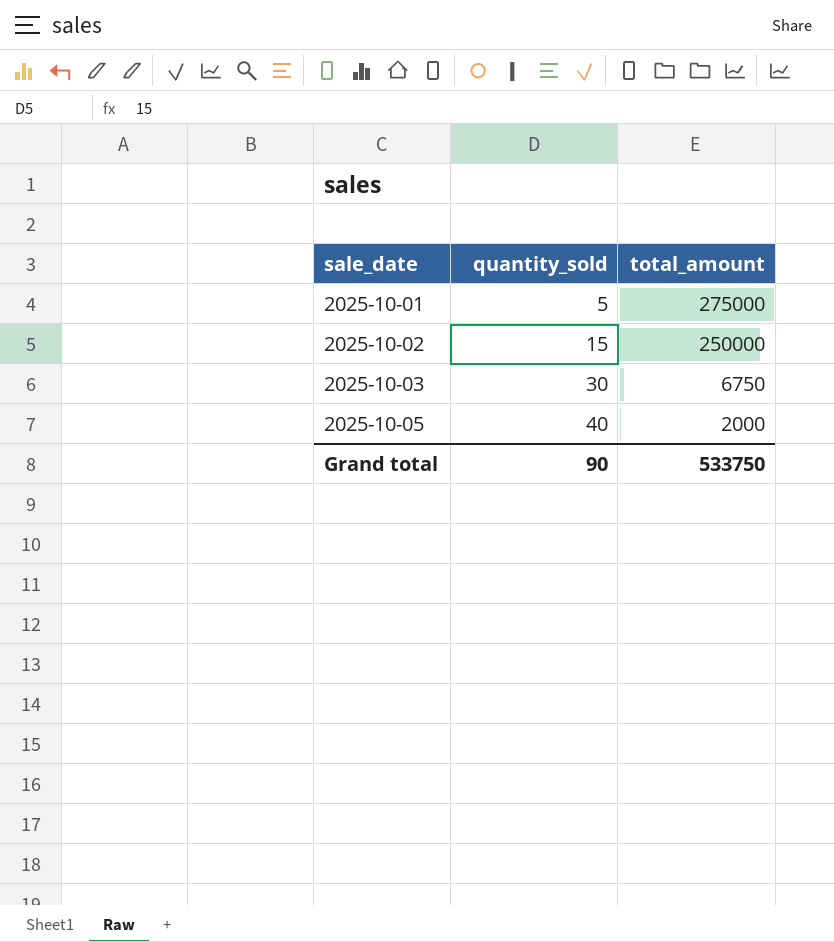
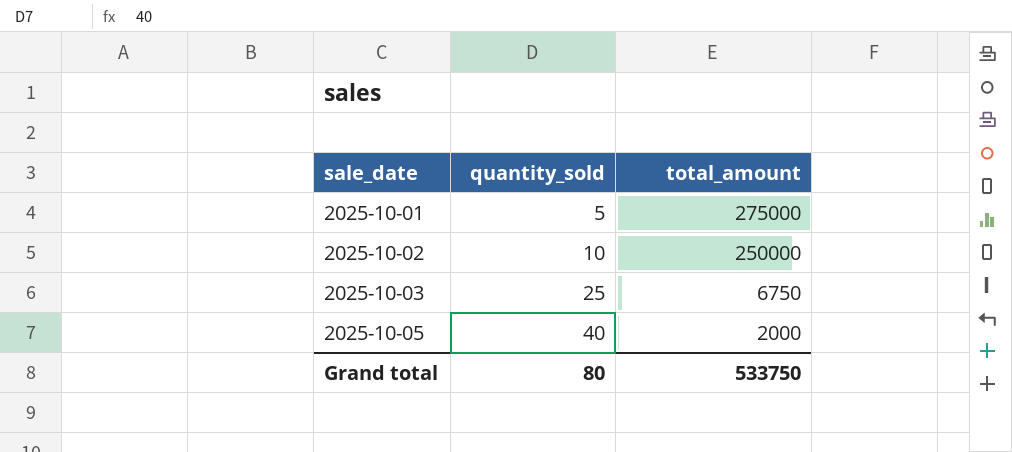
2025-10-02 | quantity_sold: 15 -> 10
2025-10-03 | quantity_sold: 30 -> 25
Grand total | quantity_sold: 90 -> 80

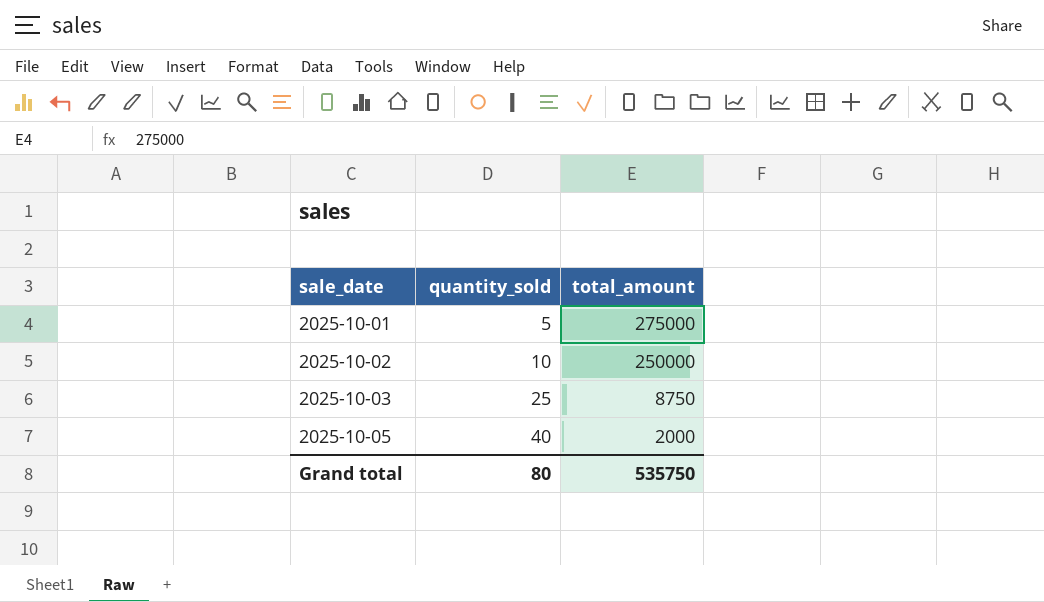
2025-10-03 | total_amount: 6750 -> 8750
Grand total | total_amount: 533750 -> 535750

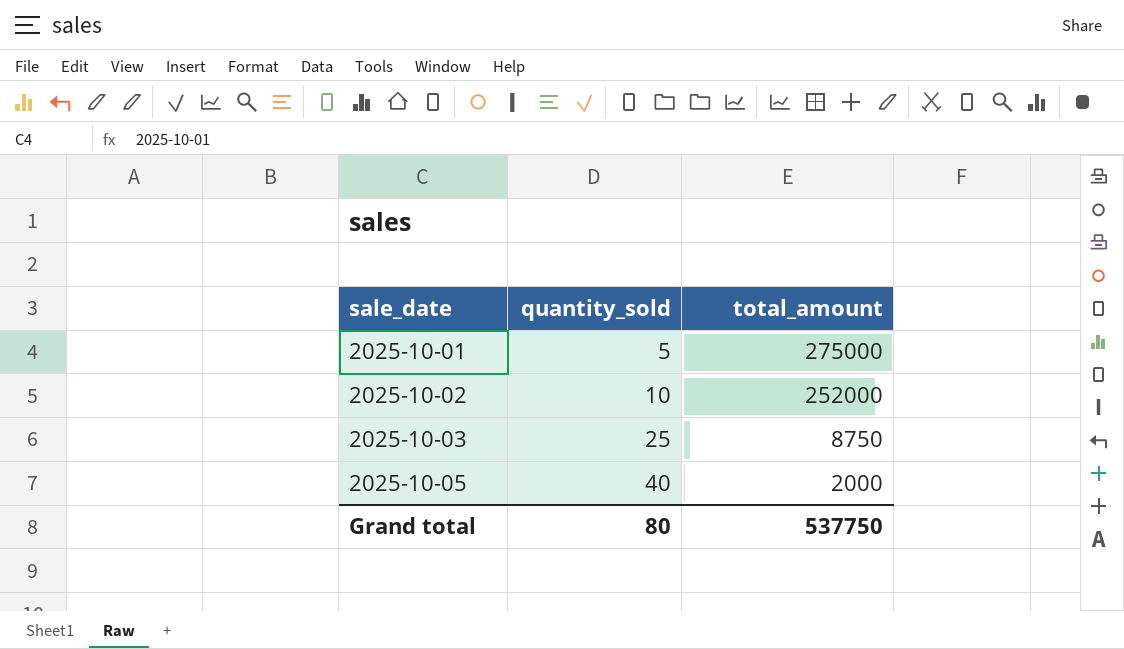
2025-10-02 | total_amount: 250000 -> 252000
Grand total | total_amount: 535750 -> 537750

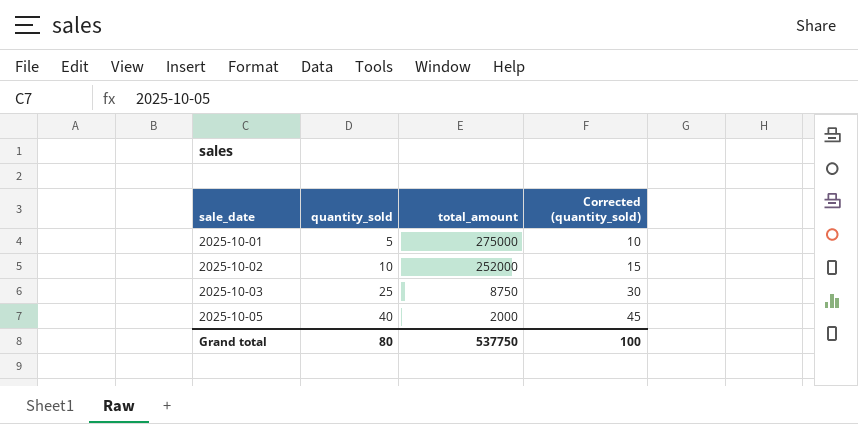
column Corrected (quantity_sold) | formula: none -> [quantity_sold] + 5

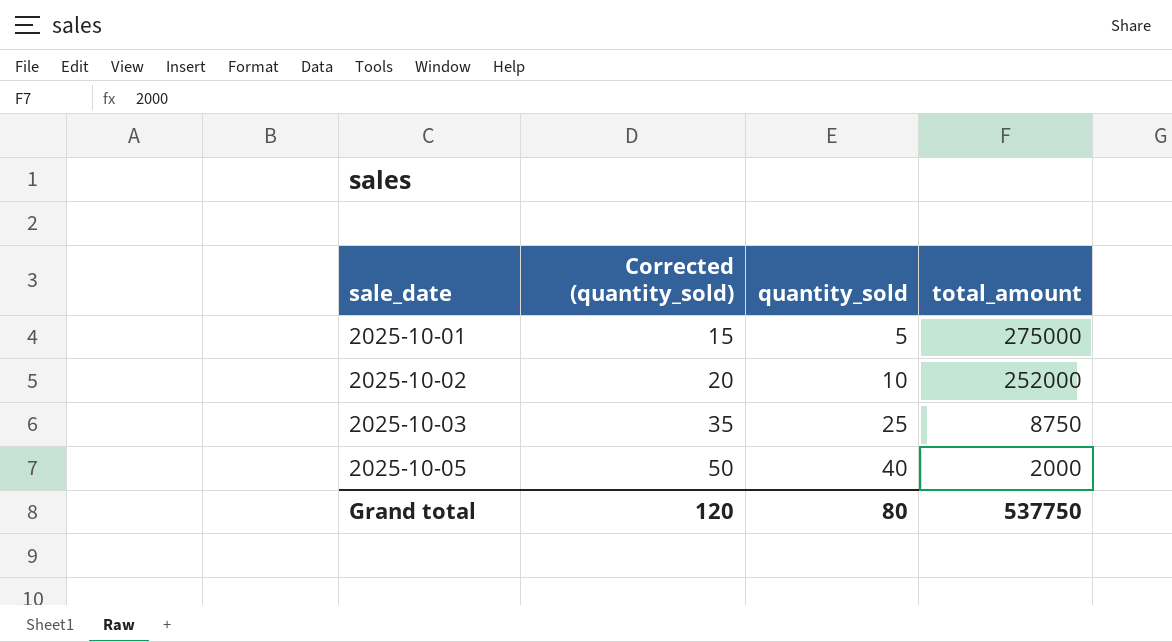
column Corrected (quantity_sold) | formula: [quantity_sold] + 5 -> [quantity_sold] + 10
column Corrected (quantity_sold) | position: 4 -> 2
Grand total | Corrected (quantity_sold): 100 -> 120

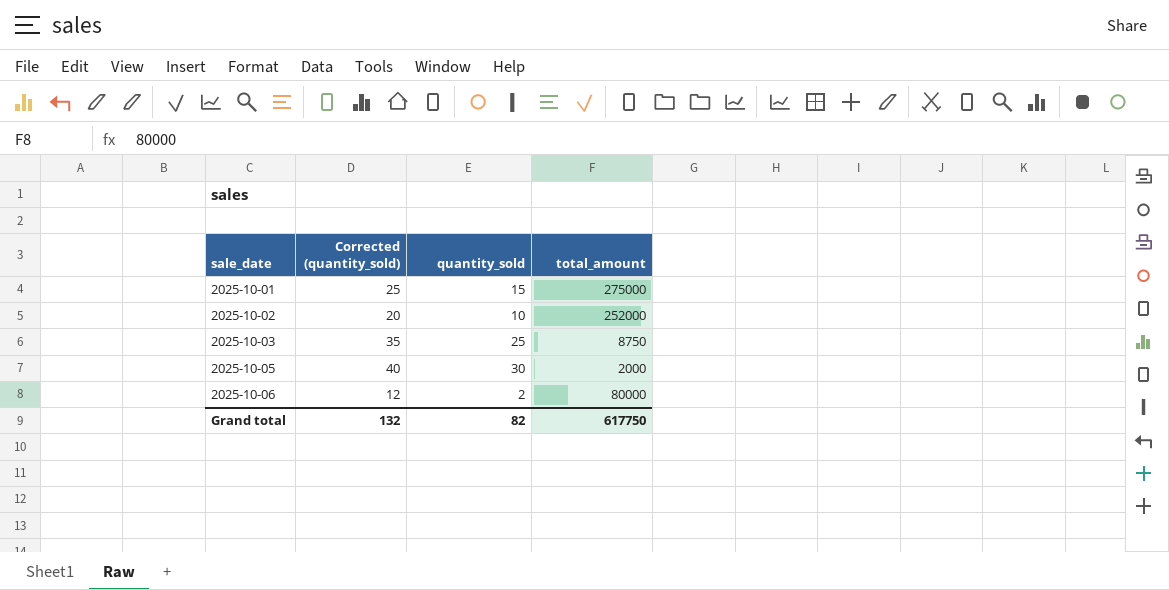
2025-10-01 | Corrected (quantity_sold): 15 -> 25
2025-10-01 | quantity_sold: 5 -> 15
2025-10-05 | Corrected (quantity_sold): 50 -> 40
2025-10-05 | quantity_sold: 40 -> 30
row 2025-10-06: none -> 12 | 2 | 80000
Grand total | Corrected (quantity_sold): 120 -> 132
Grand total | quantity_sold: 80 -> 82
Grand total | total_amount: 537750 -> 617750

